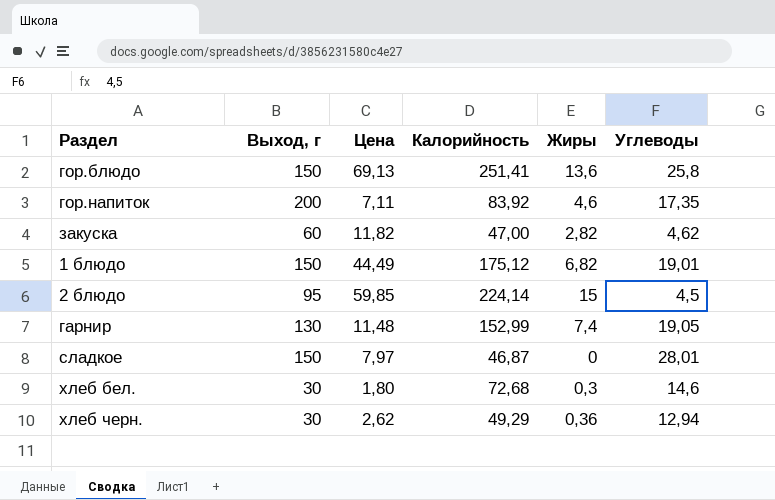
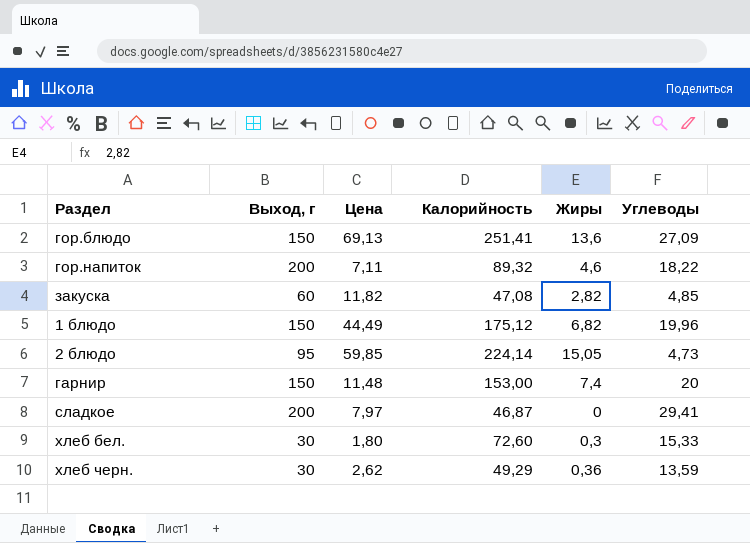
гор.блюдо | Углеводы: 25,8 -> 27,09
гор.напиток | Калорийность: 83,92 -> 89,32
гор.напиток | Углеводы: 17,35 -> 18,22
закуска | Калорийность: 47,00 -> 47,08
закуска | Углеводы: 4,62 -> 4,85
1 блюдо | Углеводы: 19,01 -> 19,96
2 блюдо | Жиры: 15 -> 15,05
2 блюдо | Углеводы: 4,5 -> 4,73
гарнир | Выход, г: 130 -> 150
гарнир | Калорийность: 152,99 -> 153,00
гарнир | Углеводы: 19,05 -> 20
сладкое | Выход, г: 150 -> 200
сладкое | Углеводы: 28,01 -> 29,41
хлеб бел. | Калорийность: 72,68 -> 72,60
хлеб бел. | Углеводы: 14,6 -> 15,33
хлеб черн. | Углеводы: 12,94 -> 13,59

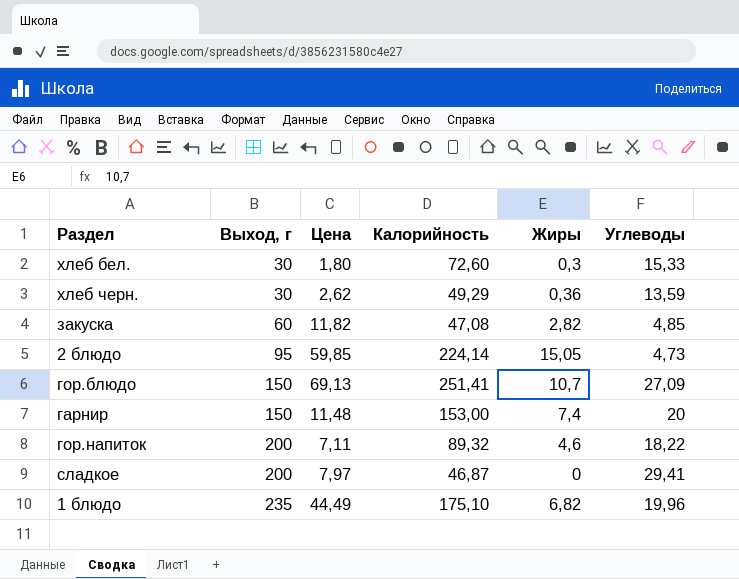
row order: none -> Выход, г ascending
гор.блюдо | Жиры: 13,6 -> 10,7
1 блюдо | Выход, г: 150 -> 235
1 блюдо | Калорийность: 175,12 -> 175,10

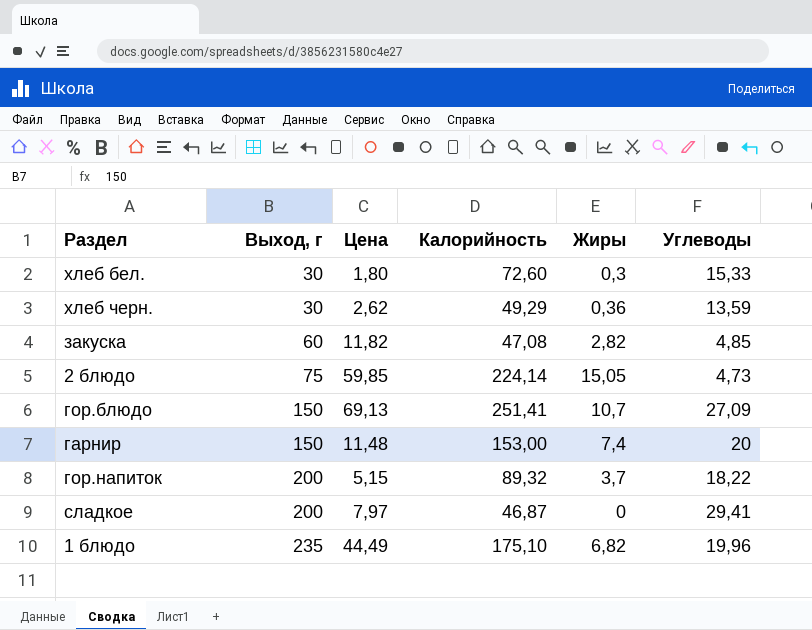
2 блюдо | Выход, г: 95 -> 75
гор.напиток | Цена: 7,11 -> 5,15
гор.напиток | Жиры: 4,6 -> 3,7

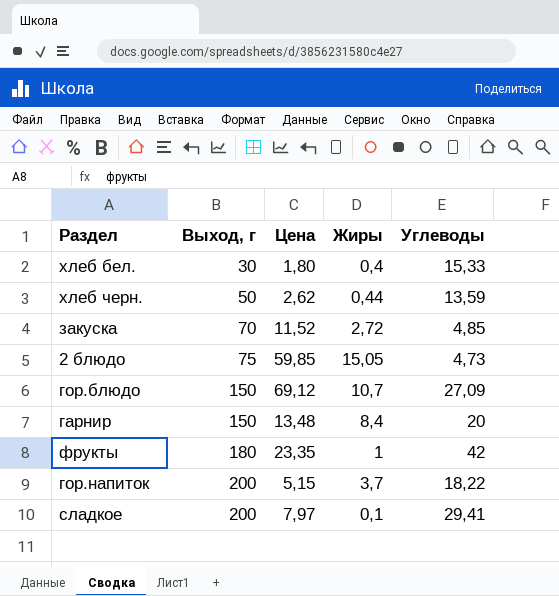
column Калорийность | position: 4 -> none
row 1 блюдо: 235 | 44,49 | 175,10 | 6,82 | 19,96 -> none
хлеб бел. | Жиры: 0,3 -> 0,4
хлеб черн. | Выход, г: 30 -> 50
хлеб черн. | Жиры: 0,36 -> 0,44
закуска | Выход, г: 60 -> 70
закуска | Цена: 11,82 -> 11,52
закуска | Жиры: 2,82 -> 2,72
гор.блюдо | Цена: 69,13 -> 69,12
гарнир | Цена: 11,48 -> 13,48
гарнир | Жиры: 7,4 -> 8,4
row фрукты: none -> 180 | 23,35 | 1 | 42
сладкое | Жиры: 0 -> 0,1

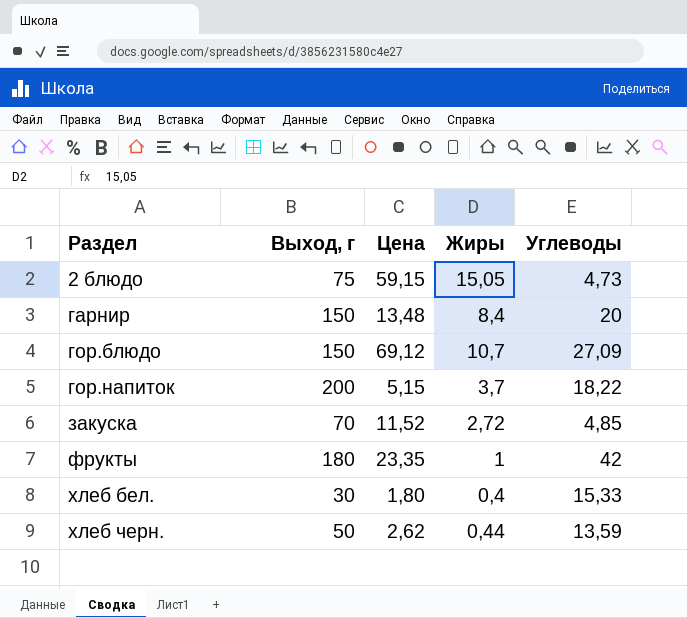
row order: Выход, г ascending -> Раздел ascending
row сладкое: 200 | 7,97 | 0,1 | 29,41 -> none
2 блюдо | Цена: 59,85 -> 59,15

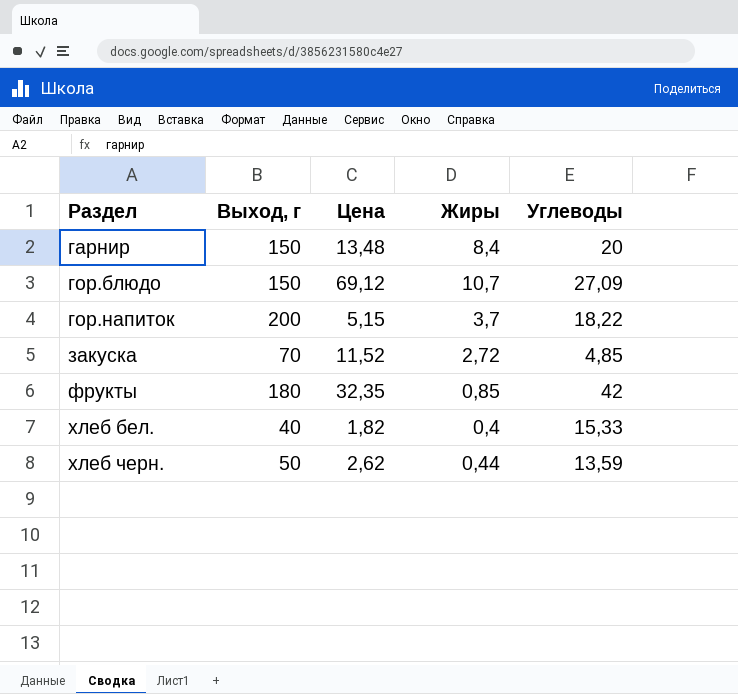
row 2 блюдо: 75 | 59,15 | 15,05 | 4,73 -> none
фрукты | Цена: 23,35 -> 32,35
фрукты | Жиры: 1 -> 0,85
хлеб бел. | Выход, г: 30 -> 40
хлеб бел. | Цена: 1,80 -> 1,82

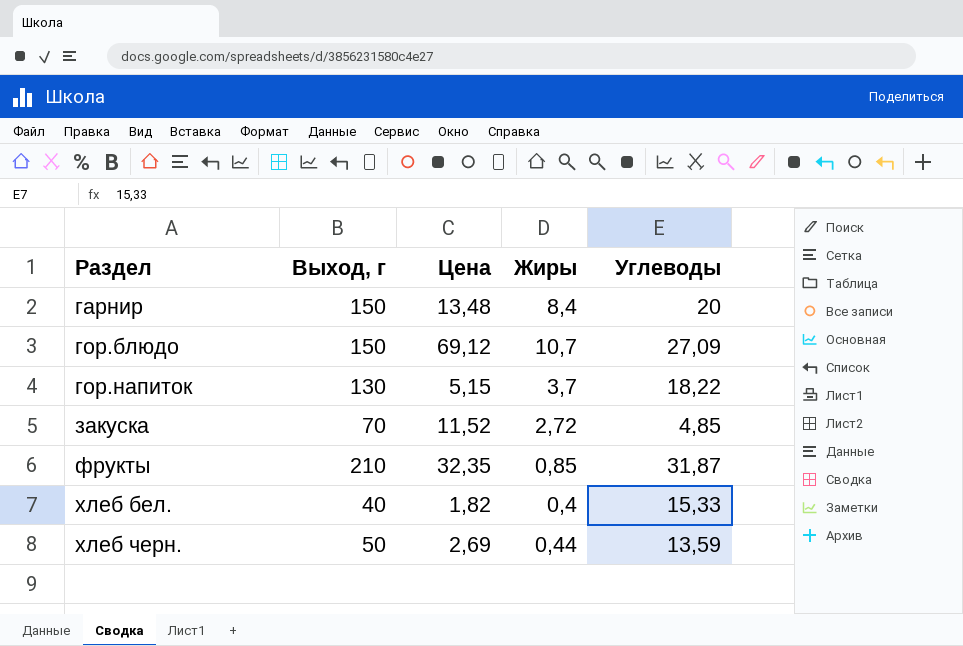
гор.напиток | Выход, г: 200 -> 130
фрукты | Выход, г: 180 -> 210
фрукты | Углеводы: 42 -> 31,87
хлеб черн. | Цена: 2,62 -> 2,69

